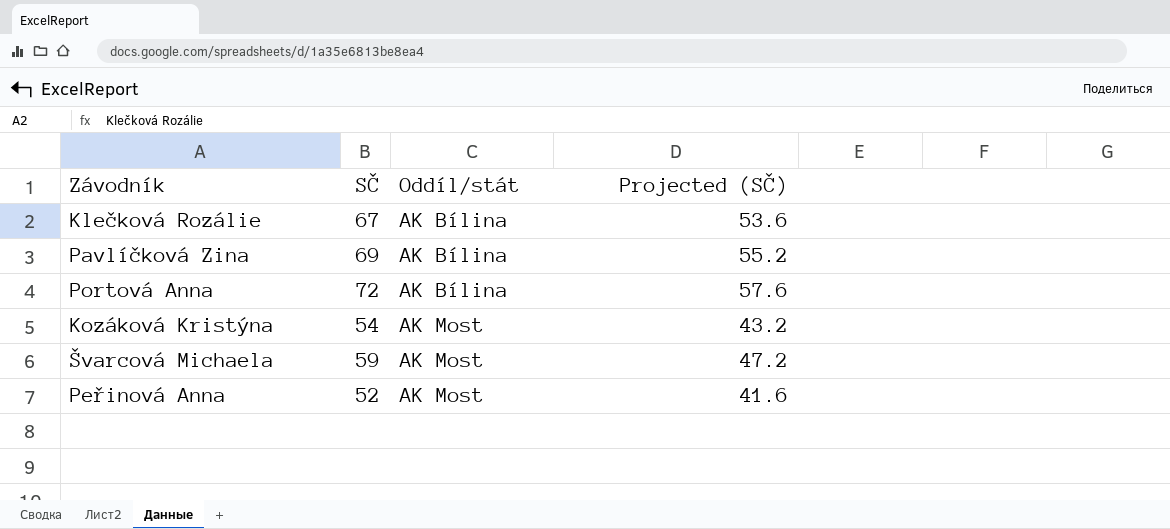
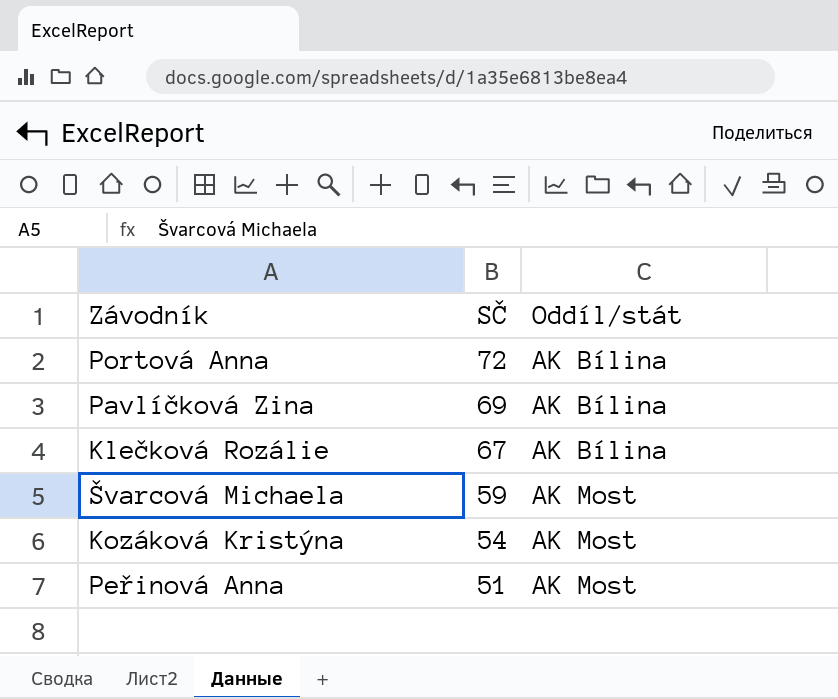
row order: Oddíl/stát ascending -> SČ descending
column Projected (SČ) | formula: [SČ] * 0.8 -> none
Peřinová Anna | SČ: 52 -> 51

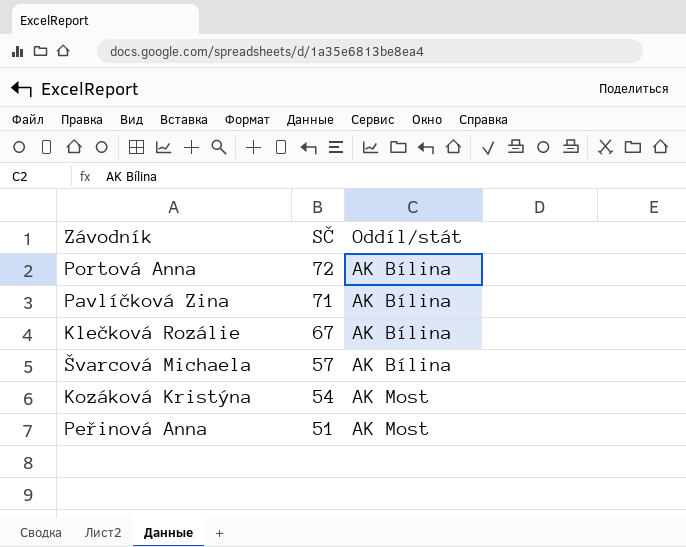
Pavlíčková Zina | SČ: 69 -> 71
Švarcová Michaela | SČ: 59 -> 57
Švarcová Michaela | Oddíl/stát: AK Most -> AK Bílina

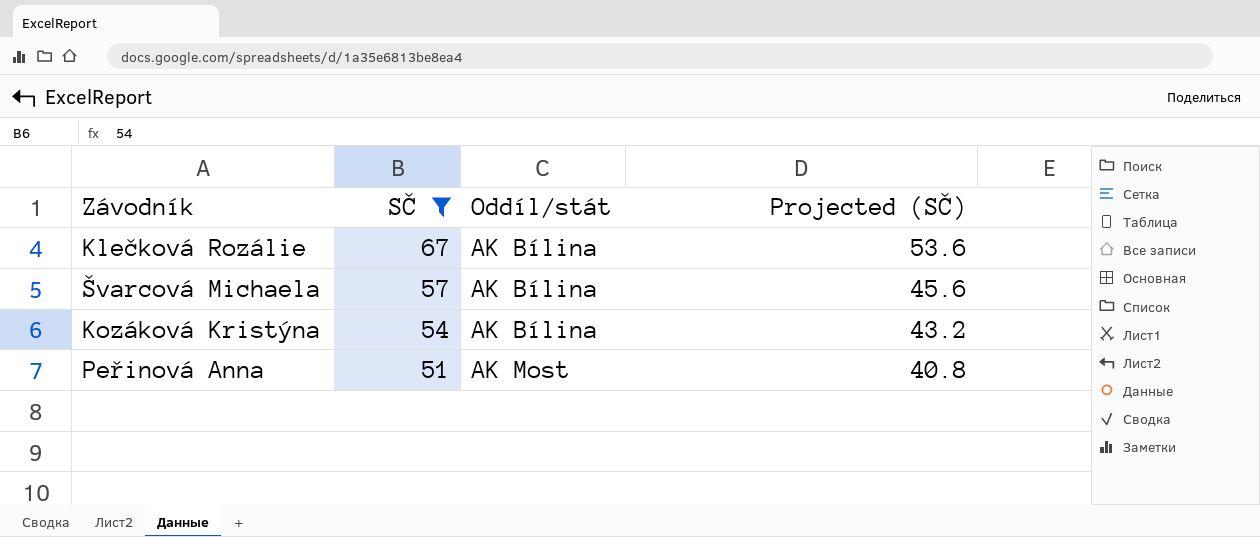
filter: none -> SČ <= 67
column Projected (SČ) | formula: none -> [SČ] * 0.8
Kozáková Kristýna | Oddíl/stát: AK Most -> AK Bílina

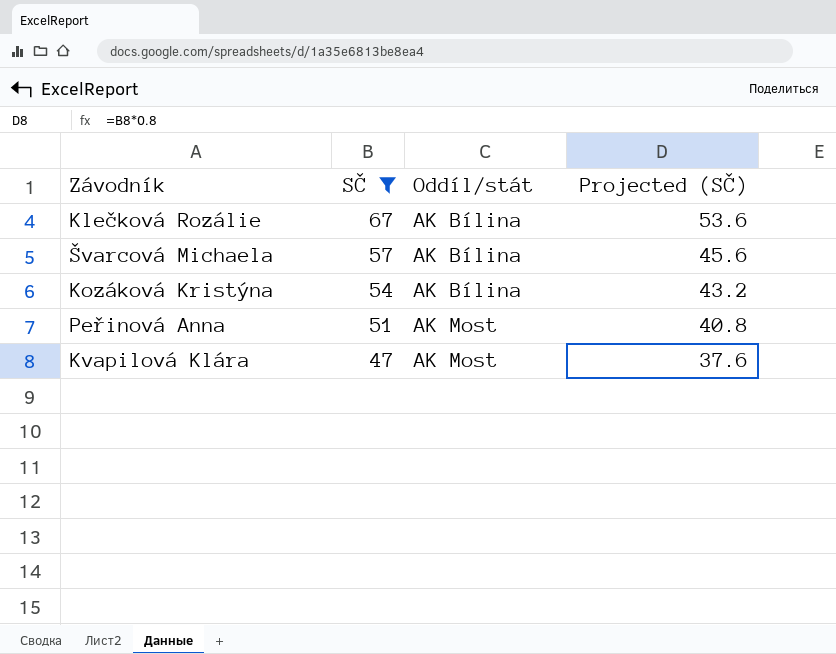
row Kvapilová Klára: none -> 47 | AK Most | 37.6

